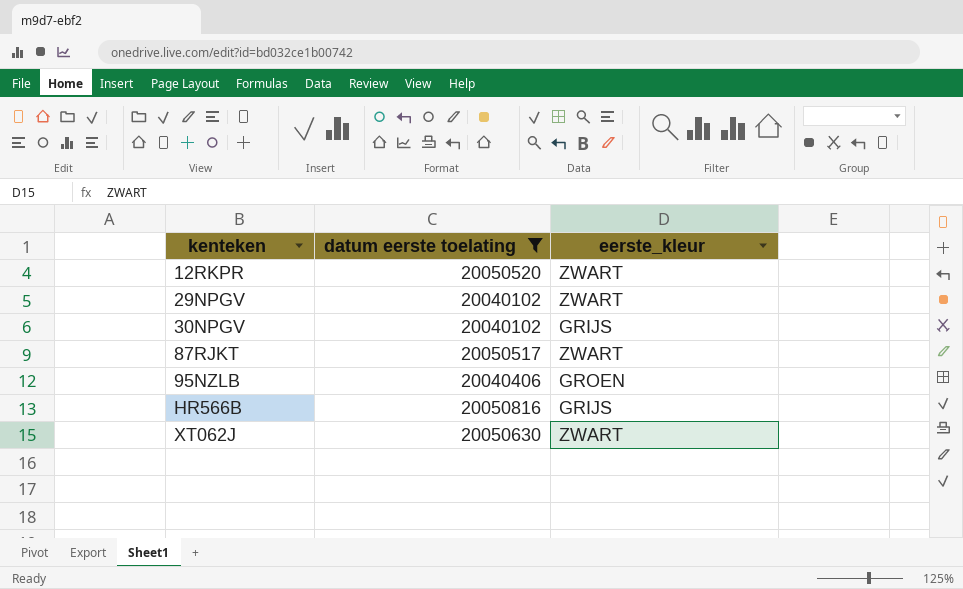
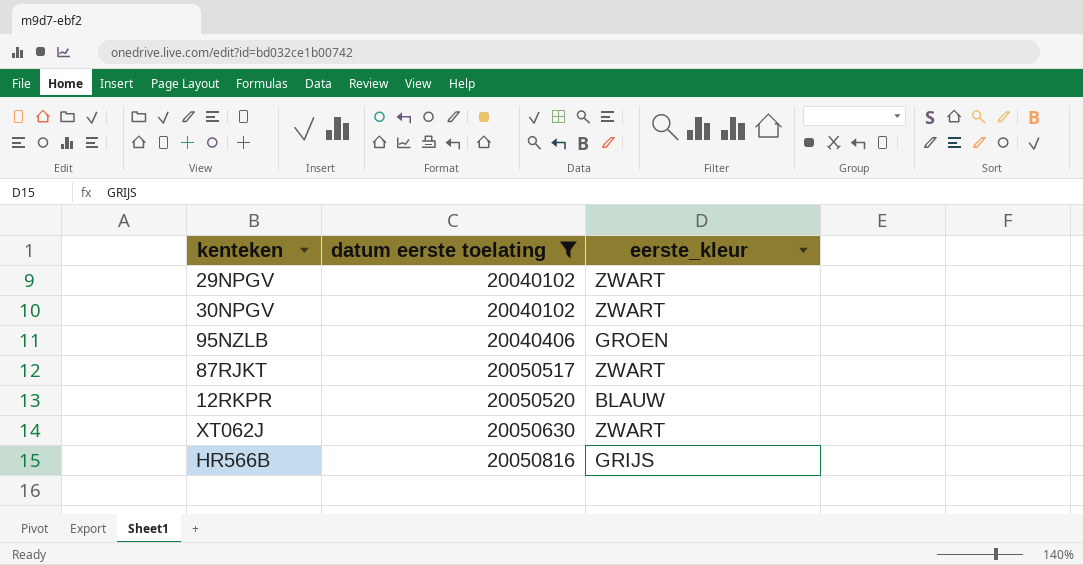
row order: kenteken ascending -> datum eerste toelating ascending
30NPGV | eerste_kleur: GRIJS -> ZWART
12RKPR | eerste_kleur: ZWART -> BLAUW

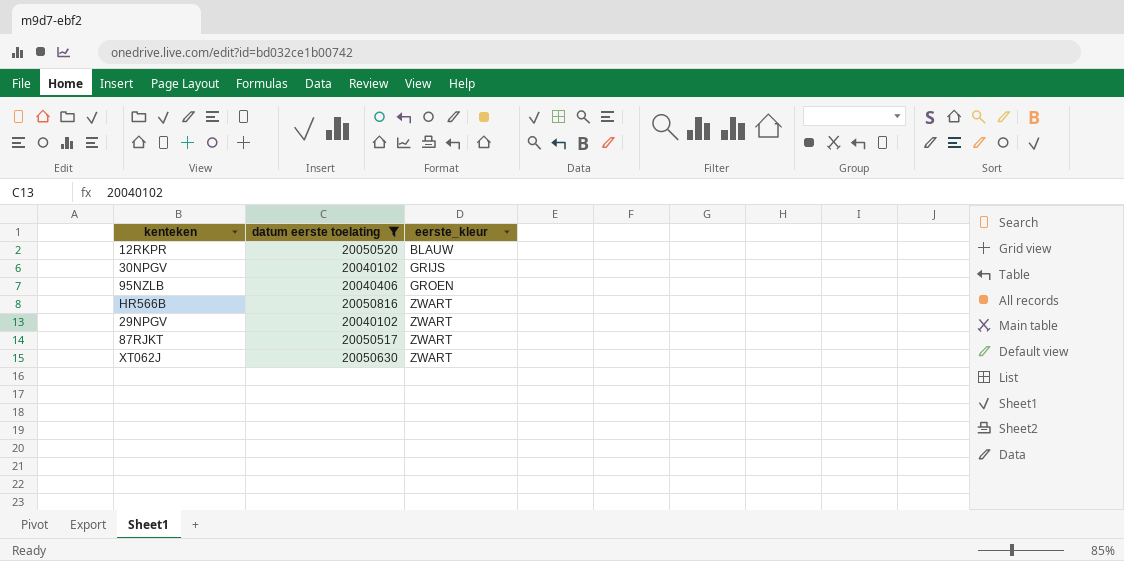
row order: datum eerste toelating ascending -> eerste_kleur ascending
30NPGV | eerste_kleur: ZWART -> GRIJS
HR566B | eerste_kleur: GRIJS -> ZWART

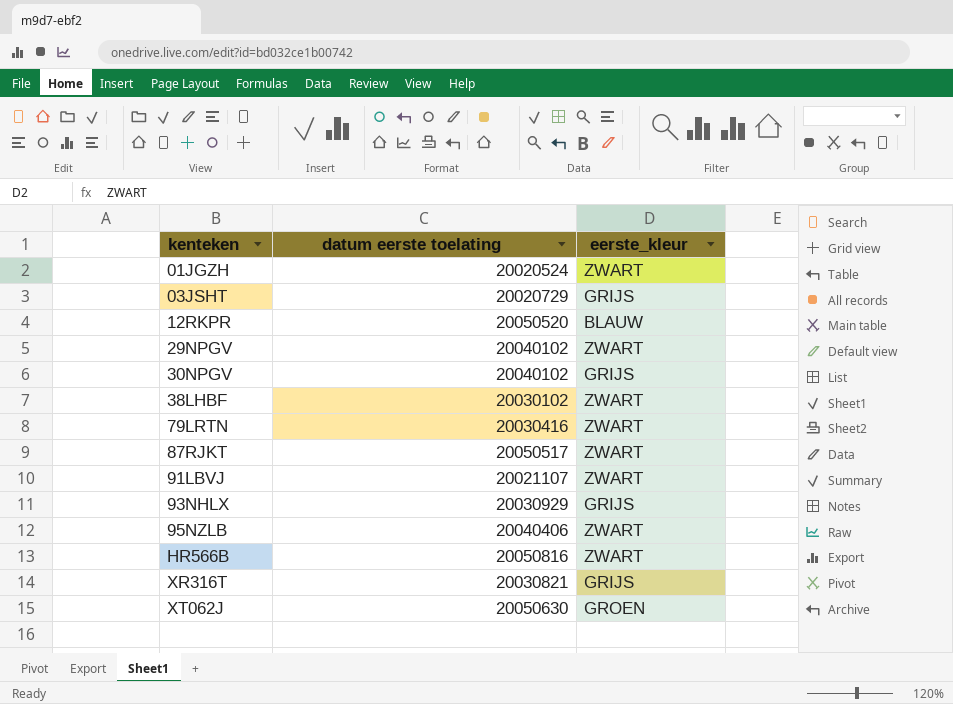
filter: datum eerste toelating >= 20040102 -> none
row order: eerste_kleur ascending -> kenteken ascending
95NZLB | eerste_kleur: GROEN -> ZWART
XT062J | eerste_kleur: ZWART -> GROEN

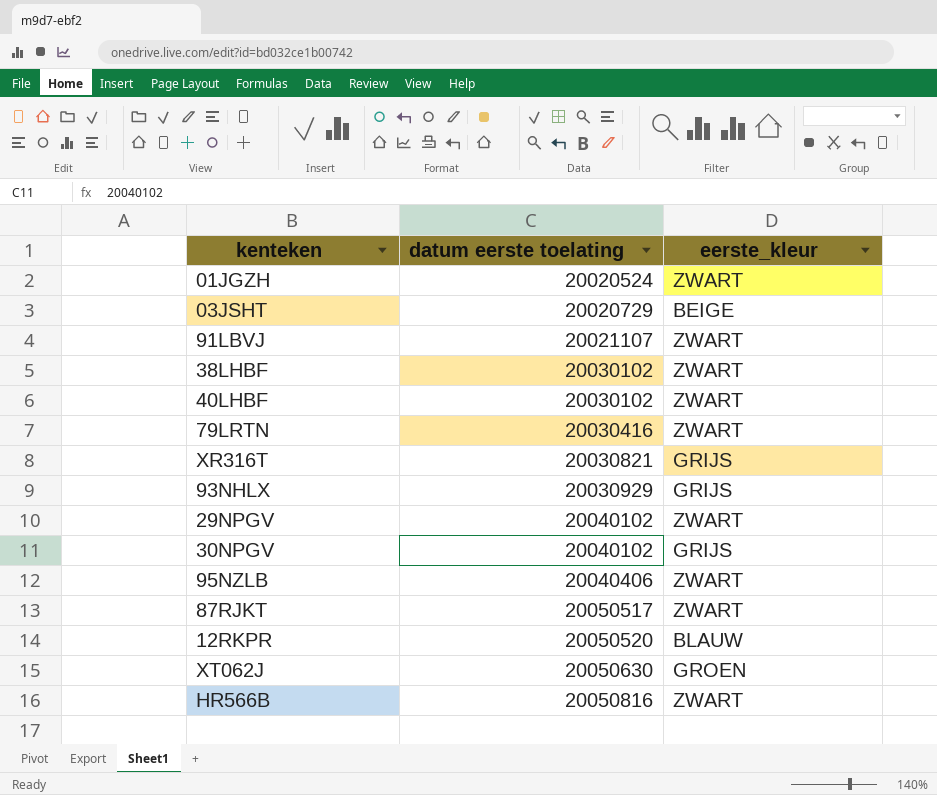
row order: kenteken ascending -> datum eerste toelating ascending
03JSHT | eerste_kleur: GRIJS -> BEIGE
row 40LHBF: none -> 20030102 | ZWART

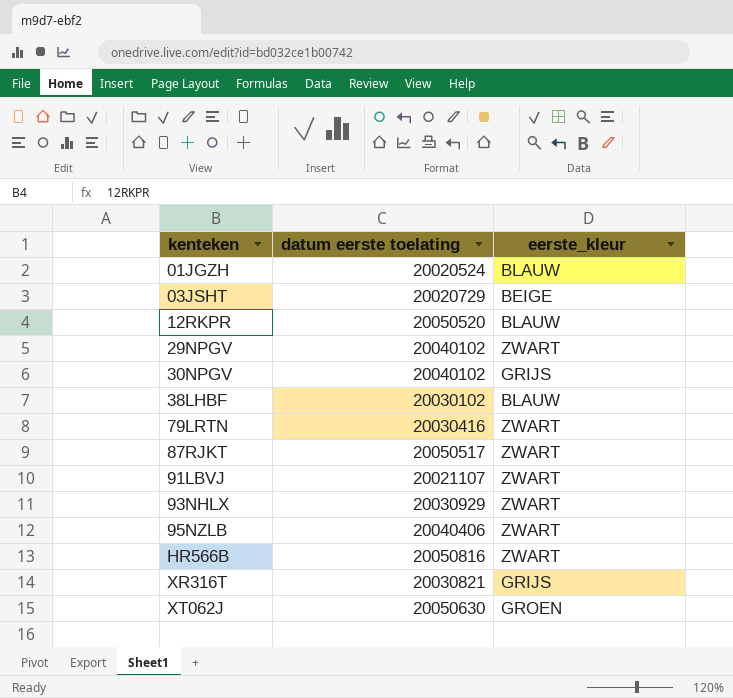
row order: datum eerste toelating ascending -> kenteken ascending
row 40LHBF: 20030102 | ZWART -> none
01JGZH | eerste_kleur: ZWART -> BLAUW
38LHBF | eerste_kleur: ZWART -> BLAUW
93NHLX | eerste_kleur: GRIJS -> ZWART

